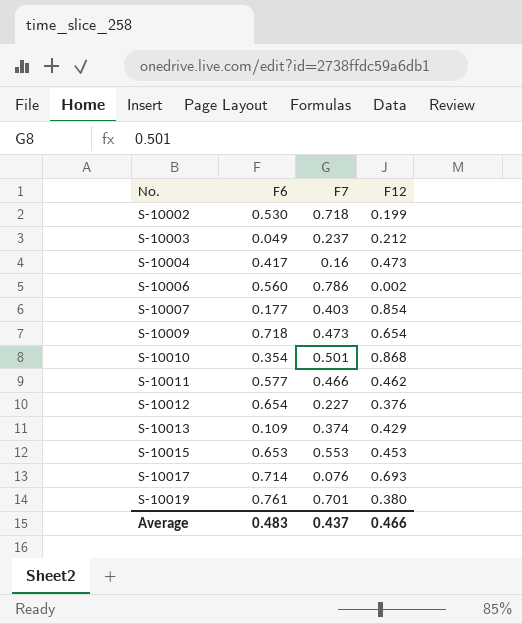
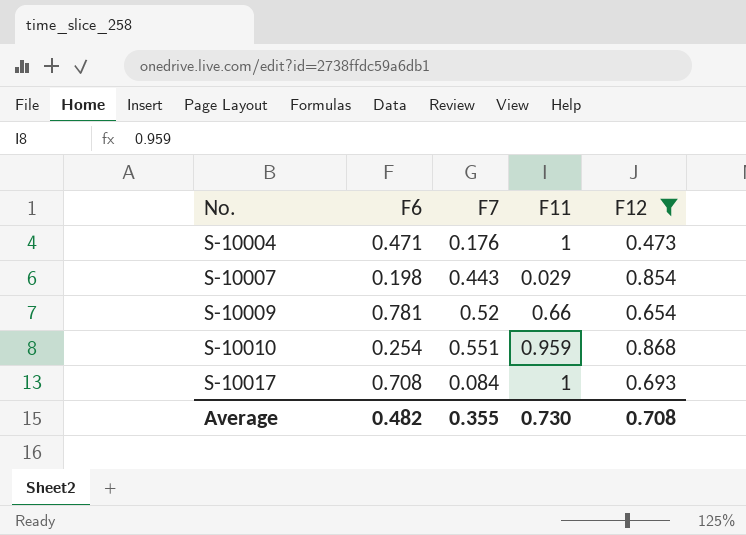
filter: none -> F12 >= 0.473
column F11 | position: none -> 4
S-10004 | F6: 0.417 -> 0.471
S-10004 | F7: 0.16 -> 0.176
S-10007 | F6: 0.177 -> 0.198
S-10007 | F7: 0.403 -> 0.443
S-10009 | F6: 0.718 -> 0.781
S-10009 | F7: 0.473 -> 0.52
S-10010 | F6: 0.354 -> 0.254
S-10010 | F7: 0.501 -> 0.551
S-10017 | F6: 0.714 -> 0.708
S-10017 | F7: 0.076 -> 0.084
Average | F6: 0.483 -> 0.482
Average | F7: 0.437 -> 0.355
Average | F12: 0.466 -> 0.708

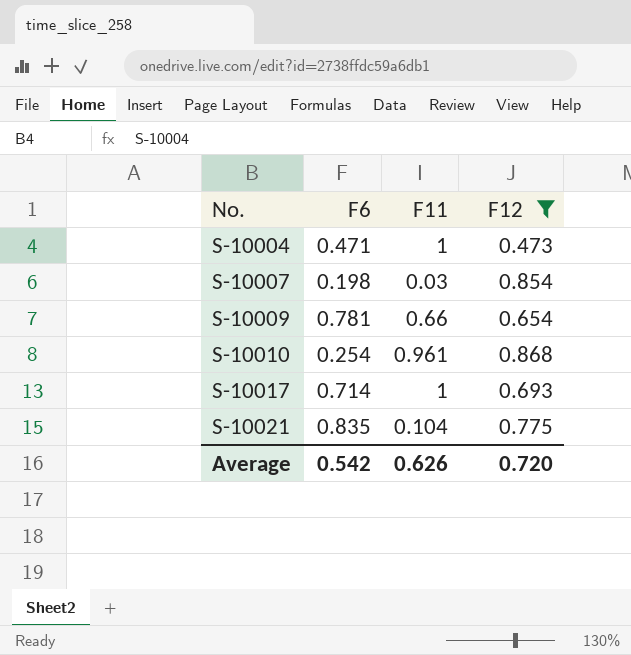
column F7 | position: 3 -> none
S-10007 | F11: 0.029 -> 0.03
S-10010 | F11: 0.959 -> 0.961
S-10017 | F6: 0.708 -> 0.714
row S-10021: none -> 0.835 | 0.104 | 0.775
Average | F6: 0.482 -> 0.542
Average | F11: 0.730 -> 0.626
Average | F12: 0.708 -> 0.720

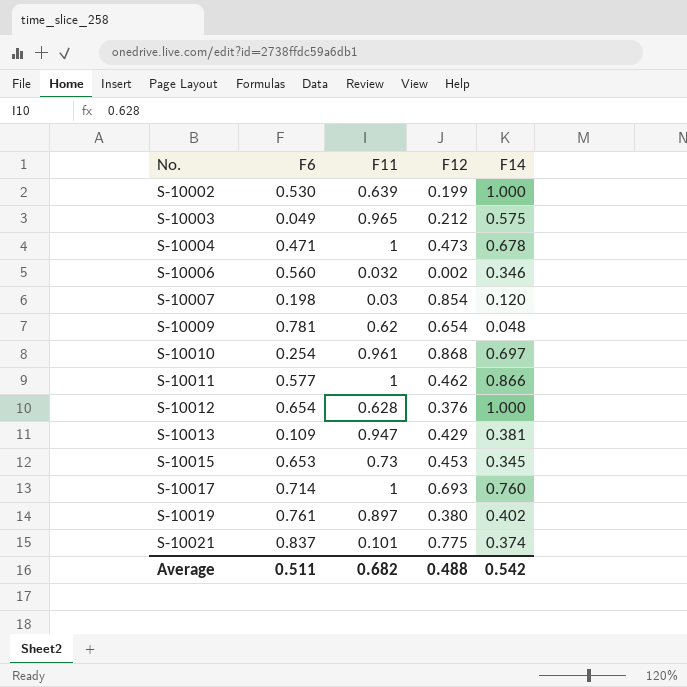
filter: F12 >= 0.473 -> none
column F14 | position: none -> 5
S-10009 | F11: 0.66 -> 0.62
S-10021 | F6: 0.835 -> 0.837
S-10021 | F11: 0.104 -> 0.101
Average | F6: 0.542 -> 0.511
Average | F11: 0.626 -> 0.682
Average | F12: 0.720 -> 0.488

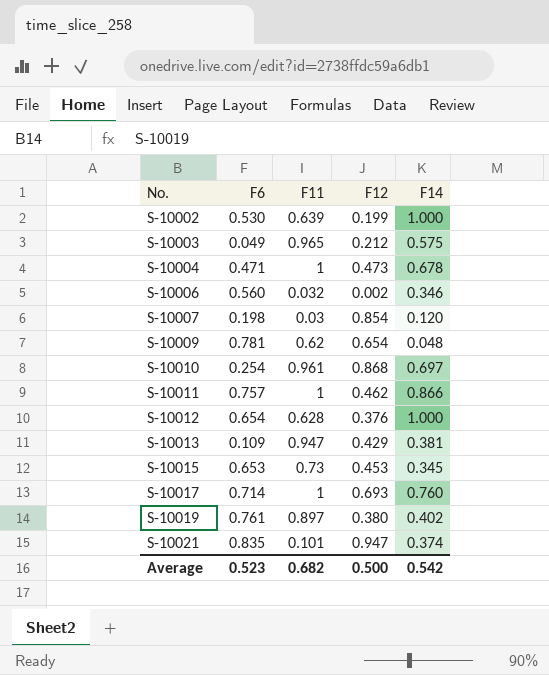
S-10011 | F6: 0.577 -> 0.757
S-10021 | F6: 0.837 -> 0.835
S-10021 | F12: 0.775 -> 0.947
Average | F6: 0.511 -> 0.523
Average | F12: 0.488 -> 0.500

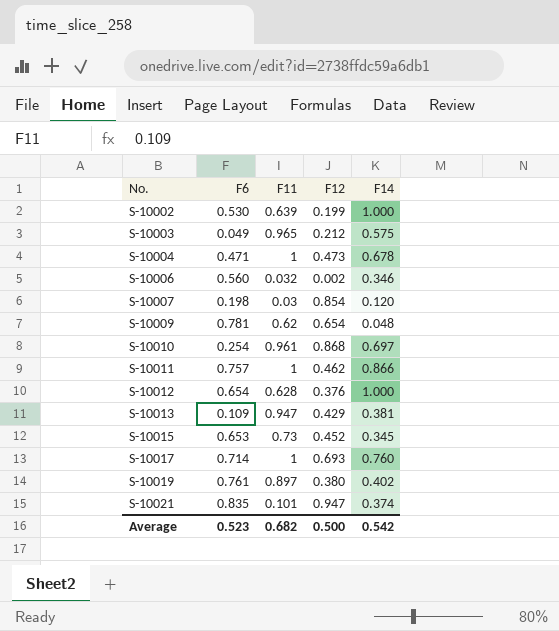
S-10015 | F12: 0.453 -> 0.452

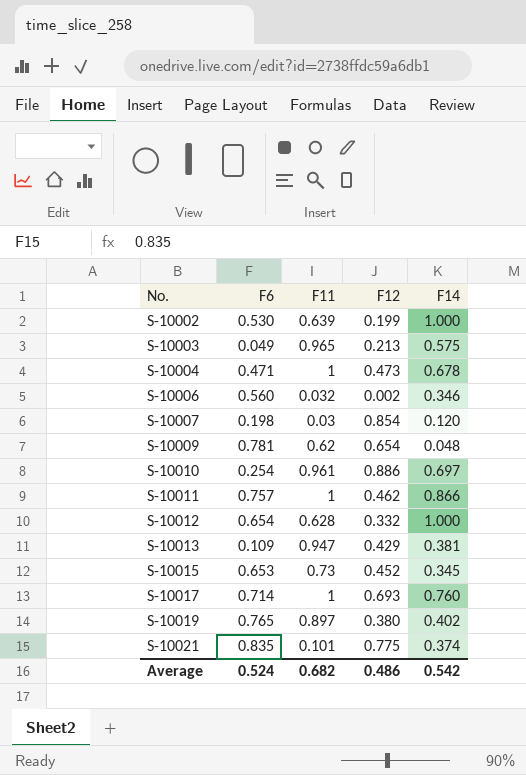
S-10003 | F12: 0.212 -> 0.213
S-10010 | F12: 0.868 -> 0.886
S-10012 | F12: 0.376 -> 0.332
S-10019 | F6: 0.761 -> 0.765
S-10021 | F12: 0.947 -> 0.775
Average | F6: 0.523 -> 0.524
Average | F12: 0.500 -> 0.486

